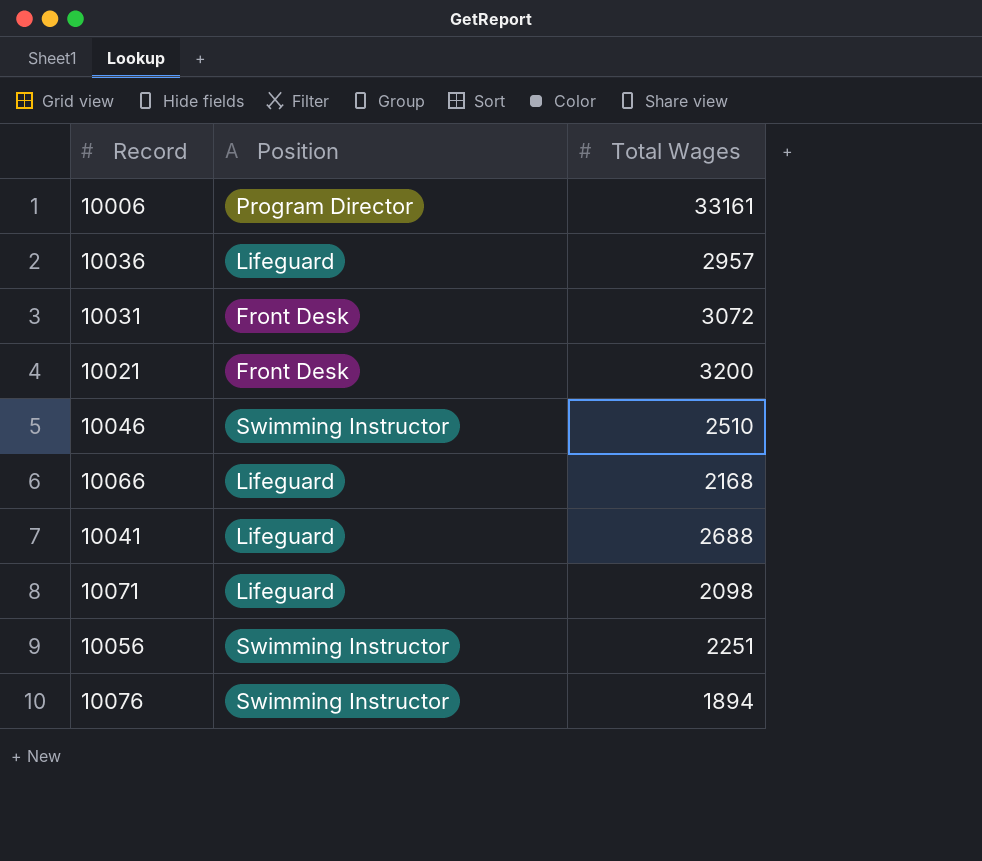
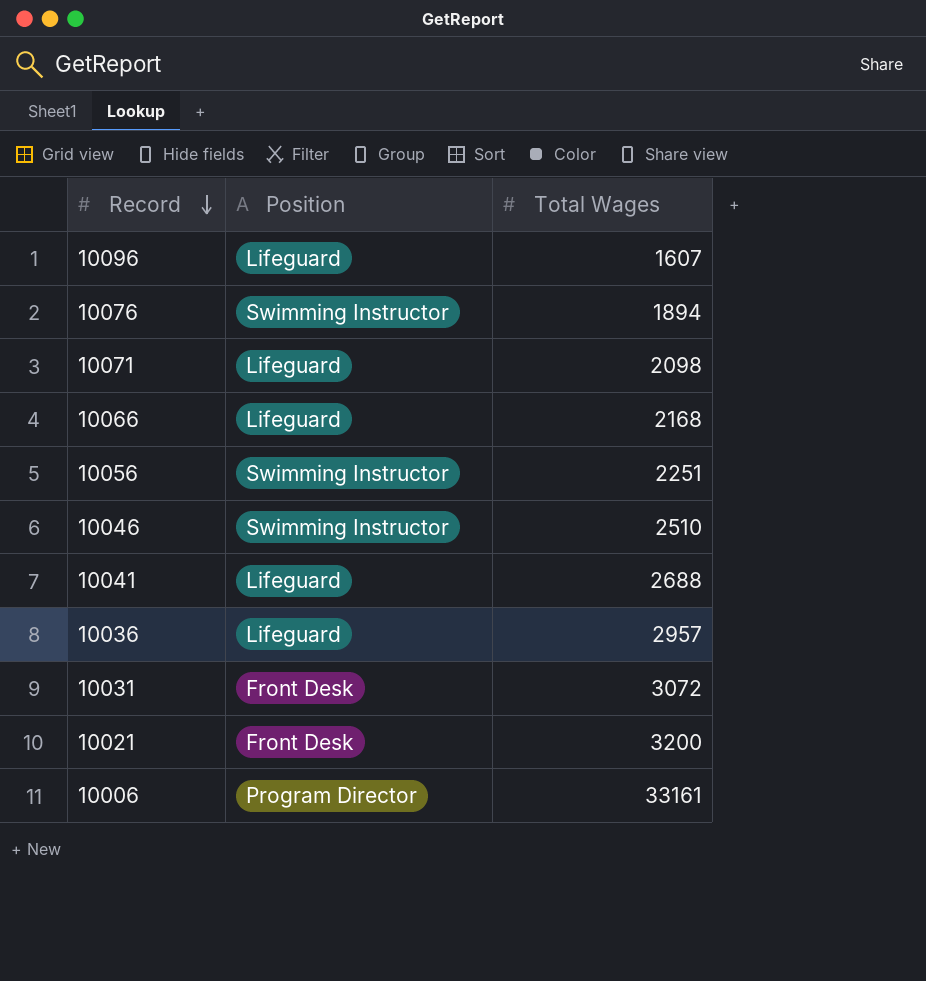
row order: none -> Record descending
row 10096: none -> Lifeguard | 1607

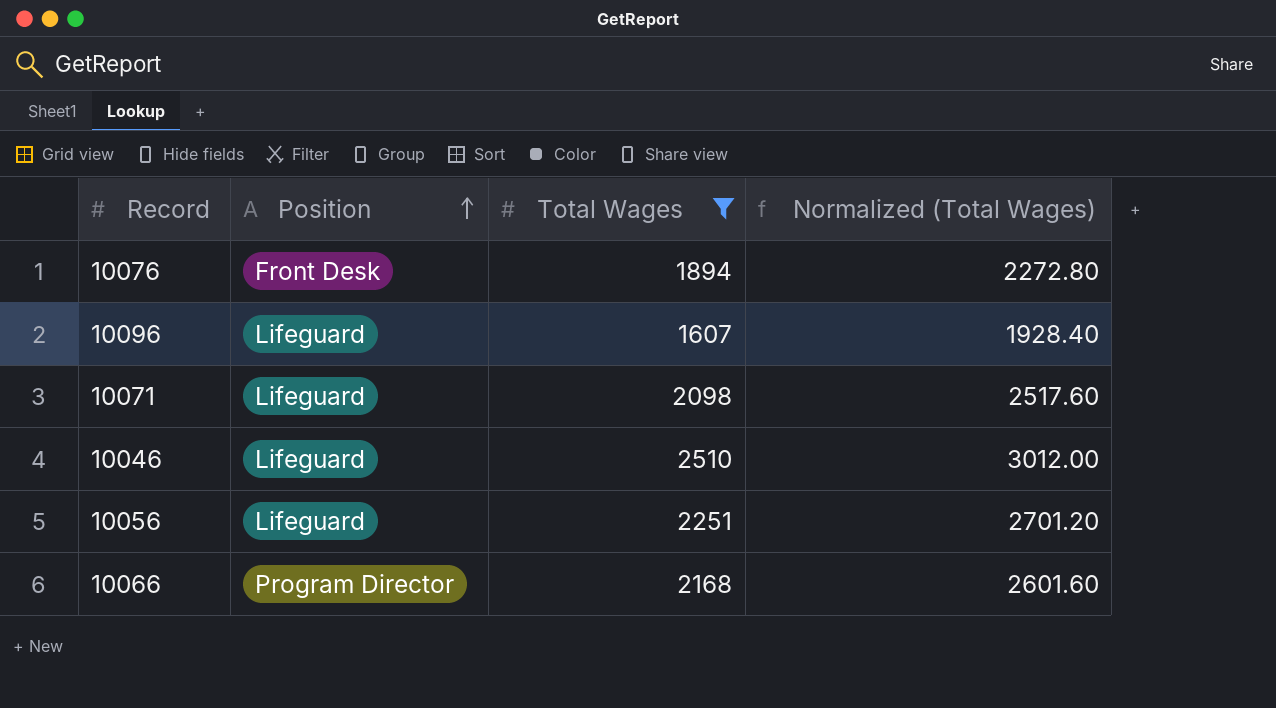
filter: none -> Total Wages <= 2510
row order: Record descending -> Position ascending
column Normalized (Total Wages) | formula: none -> [Total Wages] * 1.2
10076 | Position: Swimming Instructor -> Front Desk
10046 | Position: Swimming Instructor -> Lifeguard
10056 | Position: Swimming Instructor -> Lifeguard
10066 | Position: Lifeguard -> Program Director

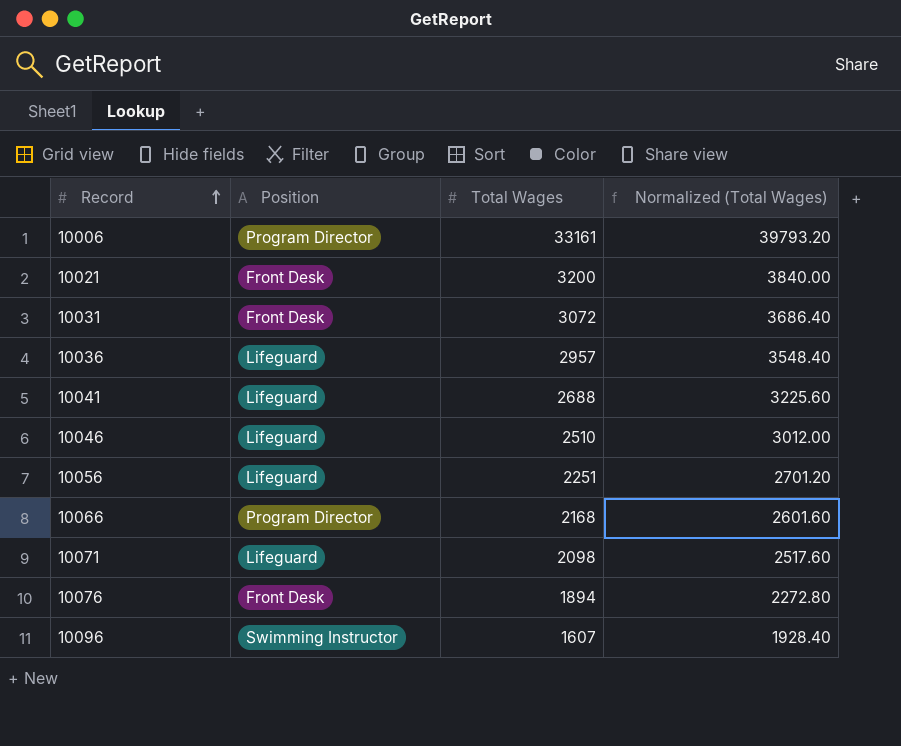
filter: Total Wages <= 2510 -> none
row order: Position ascending -> Record ascending
10096 | Position: Lifeguard -> Swimming Instructor

